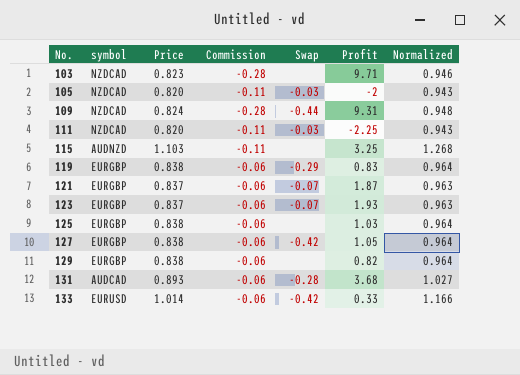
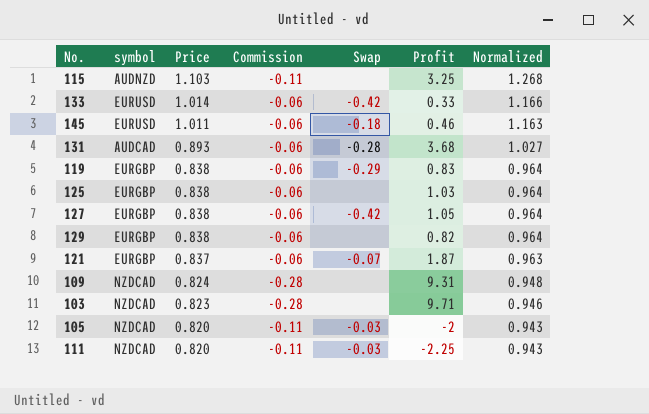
row order: No. ascending -> Price descending
row 123: EURGBP | 0.837 | -0.06 | -0.07 | 1.93 | 0.963 -> none
row 145: none -> EURUSD | 1.011 | -0.06 | -0.18 | 0.46 | 1.163
109 | Swap: -0.44 -> none

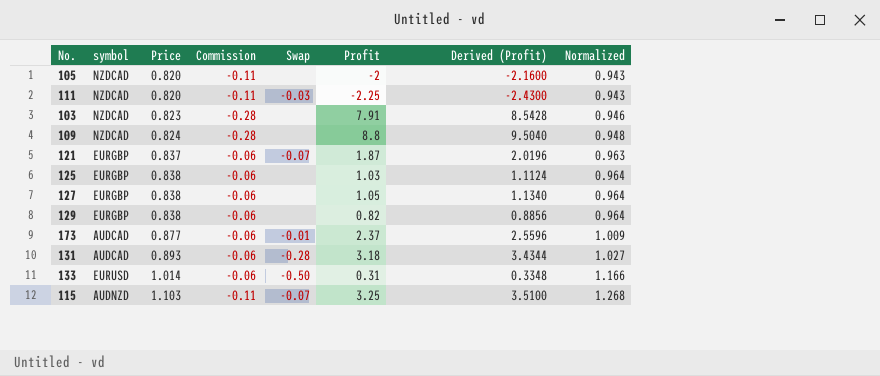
row order: Price descending -> Price ascending
column Derived (Profit) | formula: none -> [Profit] * 1.08
row 145: EURUSD | 1.011 | -0.06 | -0.18 | 0.46 | 1.163 -> none
row 119: EURGBP | 0.838 | -0.06 | -0.29 | 0.83 | 0.964 -> none
105 | Swap: -0.03 -> none
103 | Profit: 9.71 -> 7.91
109 | Profit: 9.31 -> 8.8
127 | Swap: -0.42 -> none
row 173: none -> AUDCAD | 0.877 | -0.06 | -0.01 | 2.37 | 2.5596 | 1.009
131 | Profit: 3.68 -> 3.18
133 | Swap: -0.42 -> -0.50
133 | Profit: 0.33 -> 0.31
115 | Swap: none -> -0.07

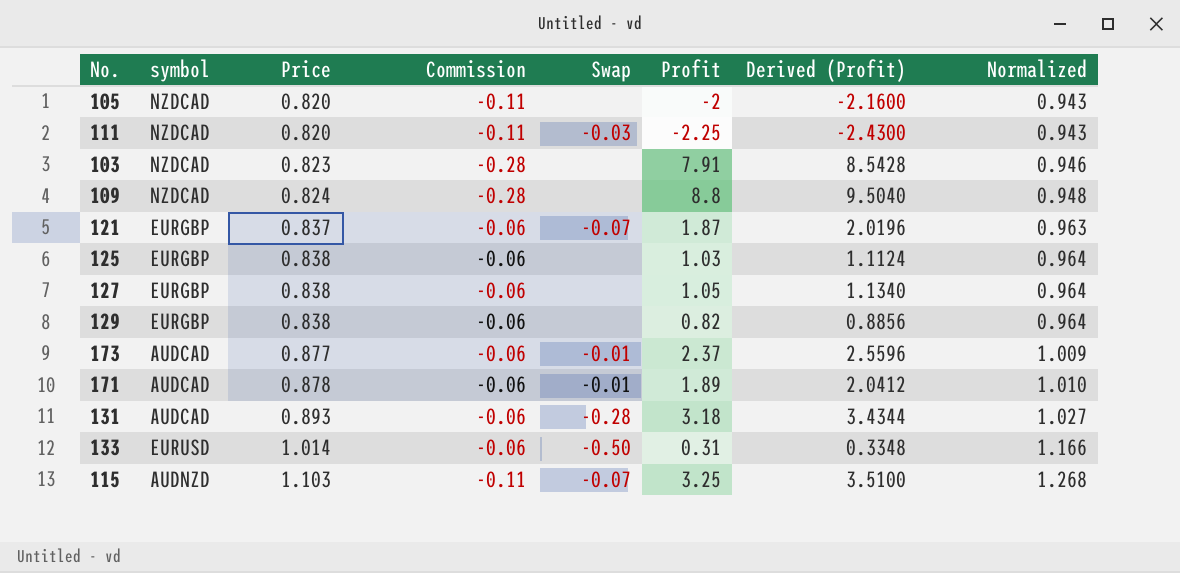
row 171: none -> AUDCAD | 0.878 | -0.06 | -0.01 | 1.89 | 2.0412 | 1.010

